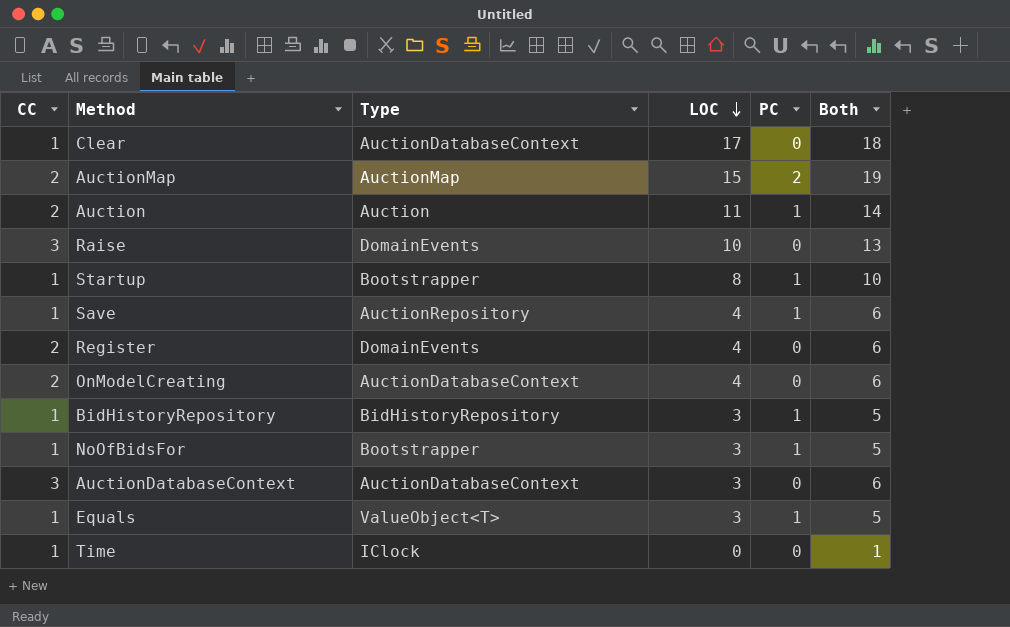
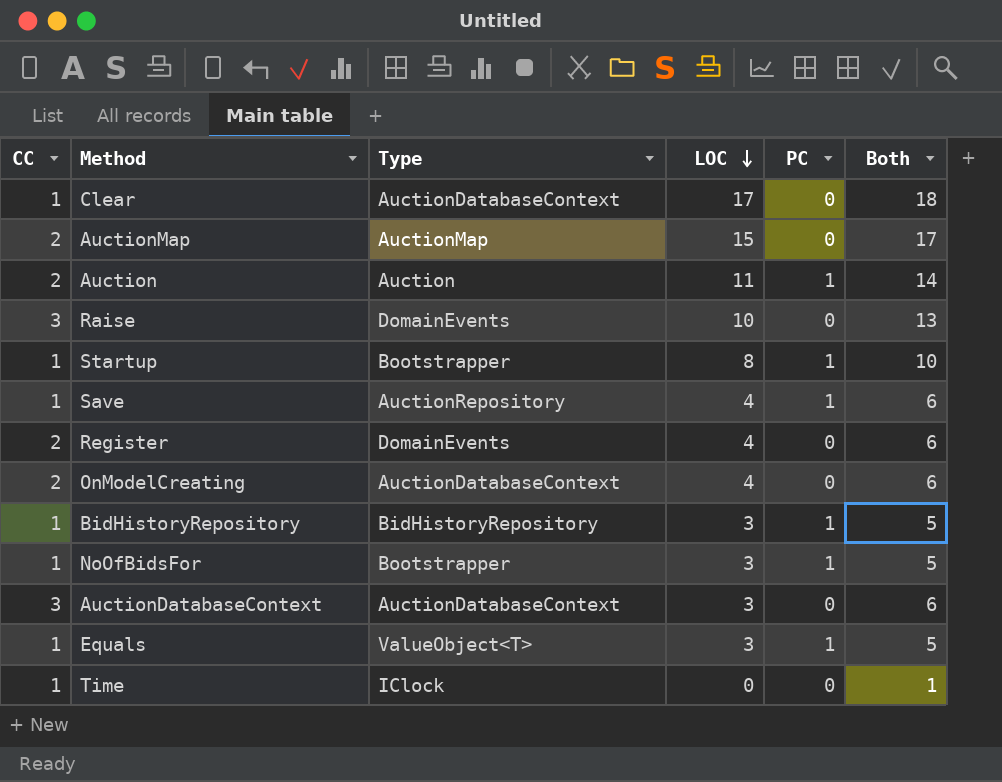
AuctionMap | PC: 2 -> 0
AuctionMap | Both: 19 -> 17

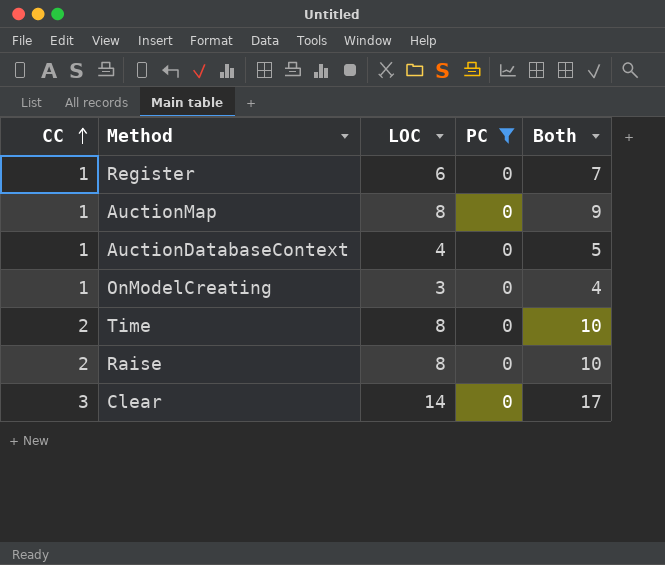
filter: none -> PC = 0
row order: LOC descending -> CC ascending
column Type | position: 3 -> none
Register | CC: 2 -> 1
Register | LOC: 4 -> 6
Register | Both: 6 -> 7
AuctionMap | CC: 2 -> 1
AuctionMap | LOC: 15 -> 8
AuctionMap | Both: 17 -> 9
AuctionDatabaseContext | CC: 3 -> 1
AuctionDatabaseContext | LOC: 3 -> 4
AuctionDatabaseContext | Both: 6 -> 5
OnModelCreating | CC: 2 -> 1
OnModelCreating | LOC: 4 -> 3
OnModelCreating | Both: 6 -> 4
Time | CC: 1 -> 2
Time | LOC: 0 -> 8
Time | Both: 1 -> 10
Raise | CC: 3 -> 2
Raise | LOC: 10 -> 8
Raise | Both: 13 -> 10
Clear | CC: 1 -> 3
Clear | LOC: 17 -> 14
Clear | Both: 18 -> 17

